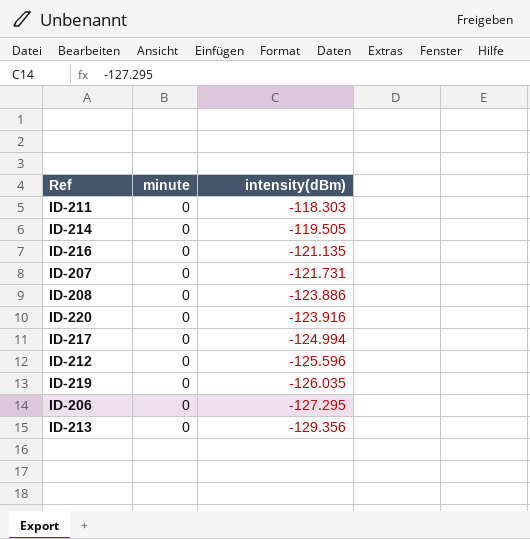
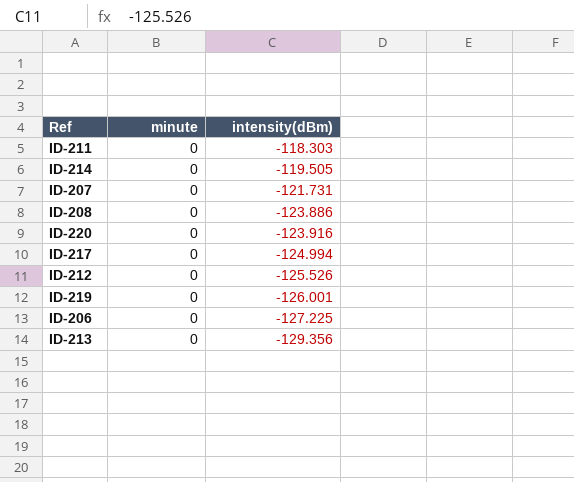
row ID-216: 0 | -121.135 -> none
ID-212 | intensity(dBm): -125.596 -> -125.526
ID-219 | intensity(dBm): -126.035 -> -126.001
ID-206 | intensity(dBm): -127.295 -> -127.225

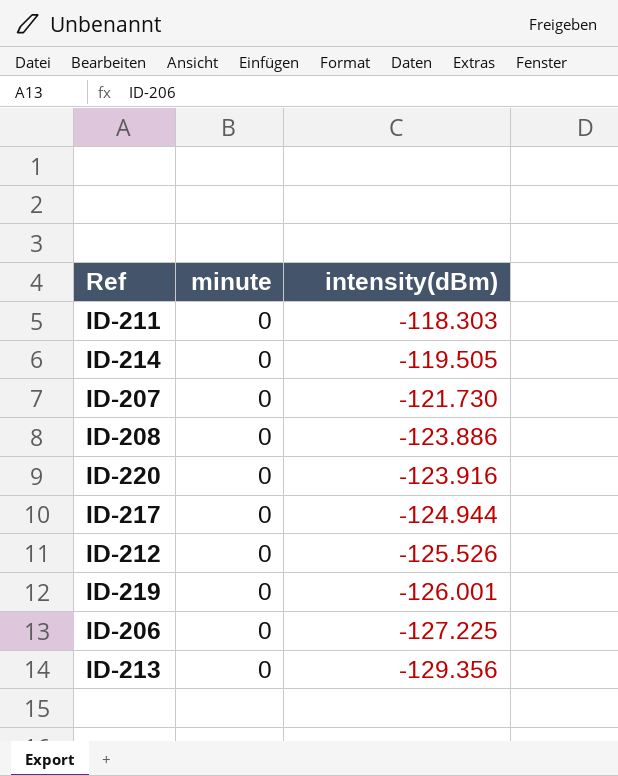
ID-207 | intensity(dBm): -121.731 -> -121.730
ID-217 | intensity(dBm): -124.994 -> -124.944

